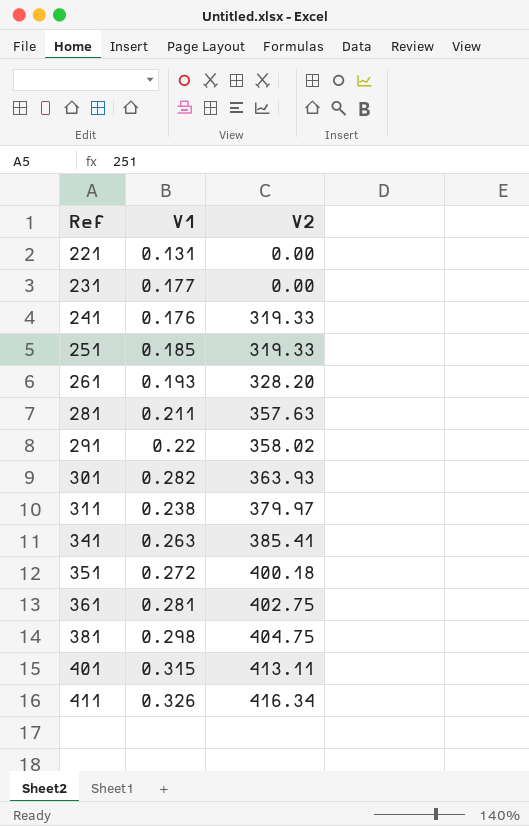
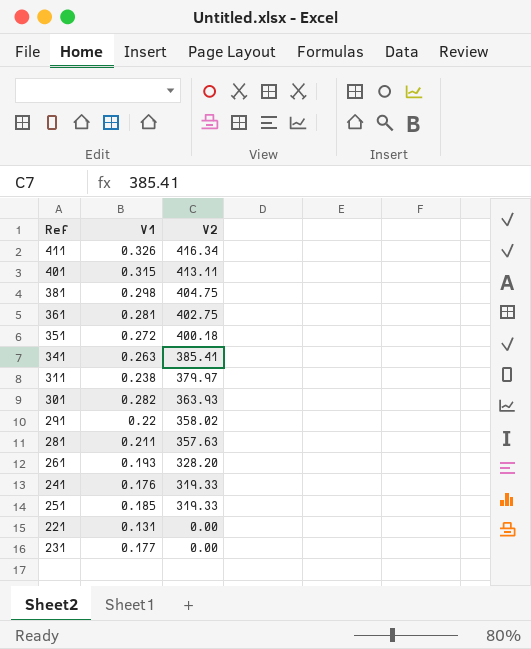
row order: Ref ascending -> V2 descending

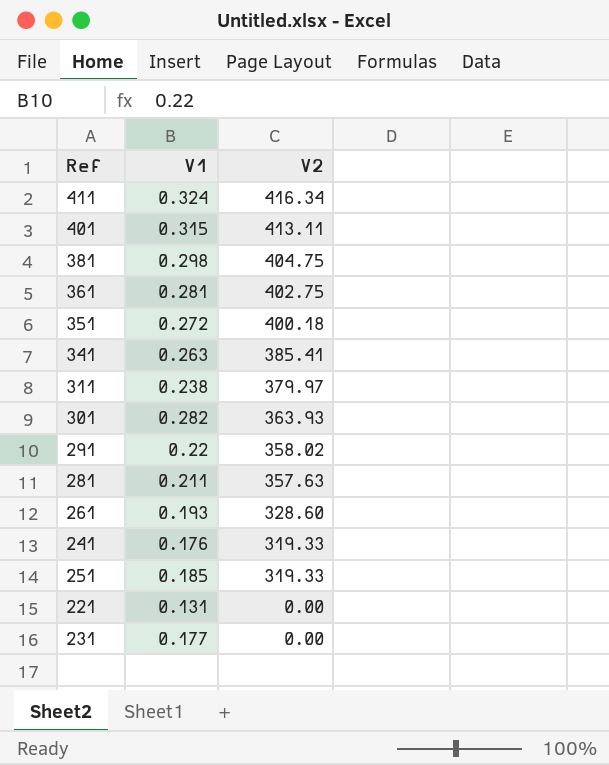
411 | V1: 0.326 -> 0.324
261 | V2: 328.20 -> 328.60

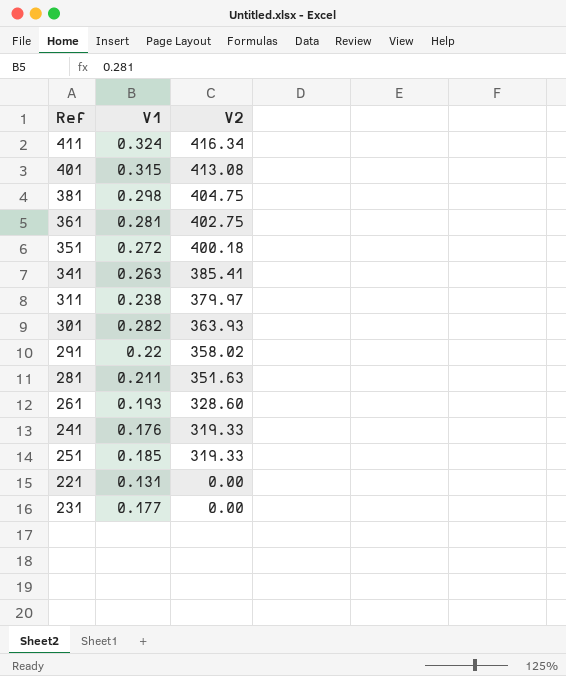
401 | V2: 413.11 -> 413.08
281 | V2: 357.63 -> 351.63

